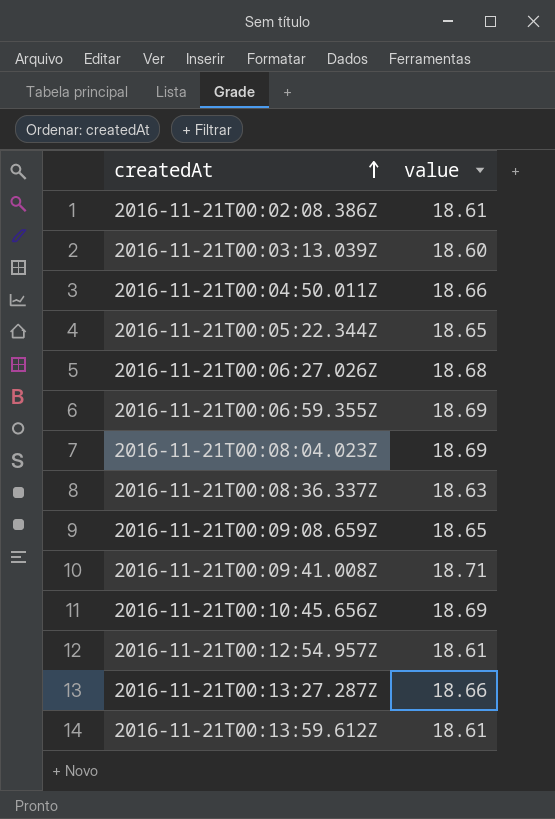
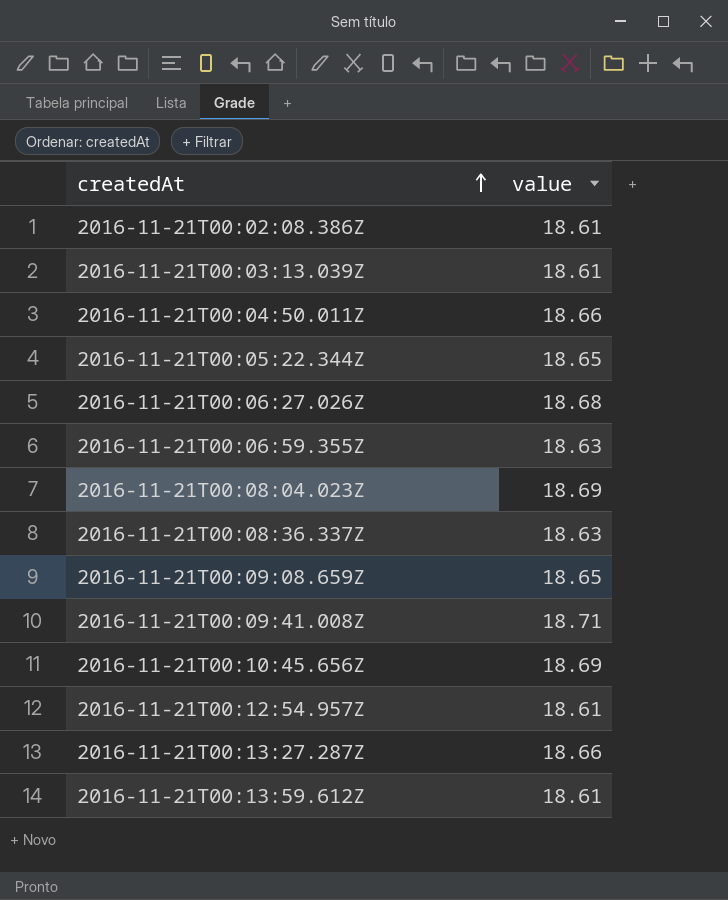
2016-11-21T00:03:13.039Z | value: 18.60 -> 18.61
2016-11-21T00:06:59.355Z | value: 18.69 -> 18.63

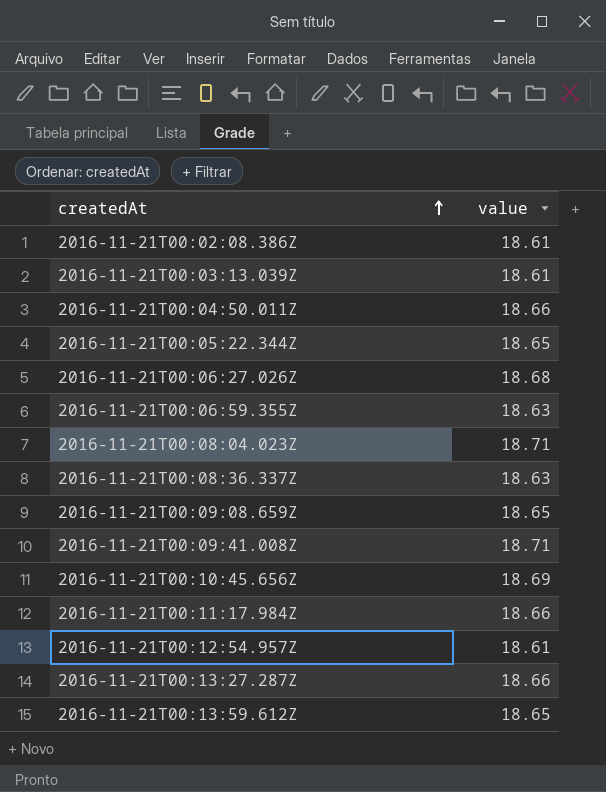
2016-11-21T00:08:04.023Z | value: 18.69 -> 18.71
row 2016-11-21T00:11:17.984Z: none -> 18.66
2016-11-21T00:13:59.612Z | value: 18.61 -> 18.65

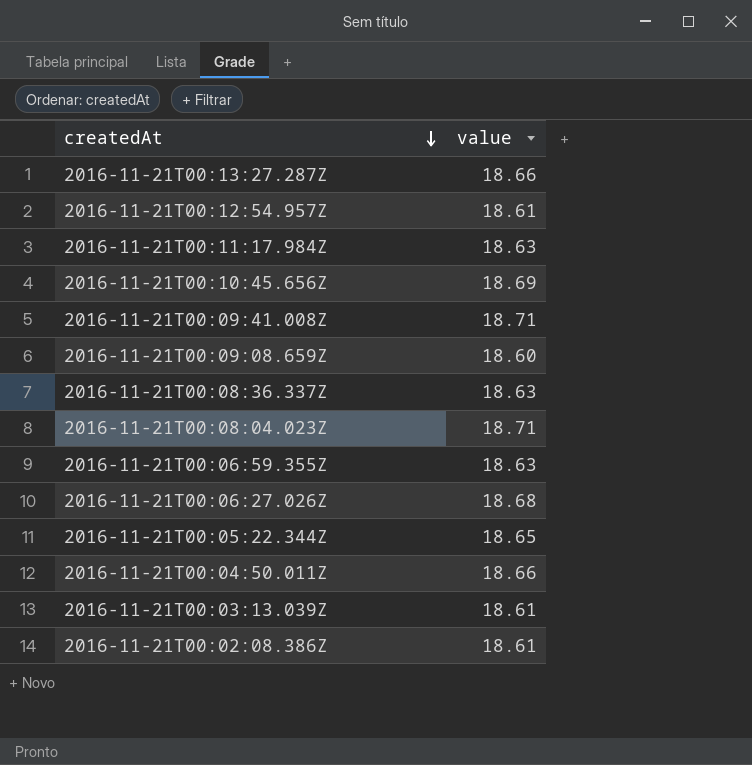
row order: createdAt ascending -> createdAt descending
row 2016-11-21T00:13:59.612Z: 18.65 -> none
2016-11-21T00:11:17.984Z | value: 18.66 -> 18.63
2016-11-21T00:09:08.659Z | value: 18.65 -> 18.60

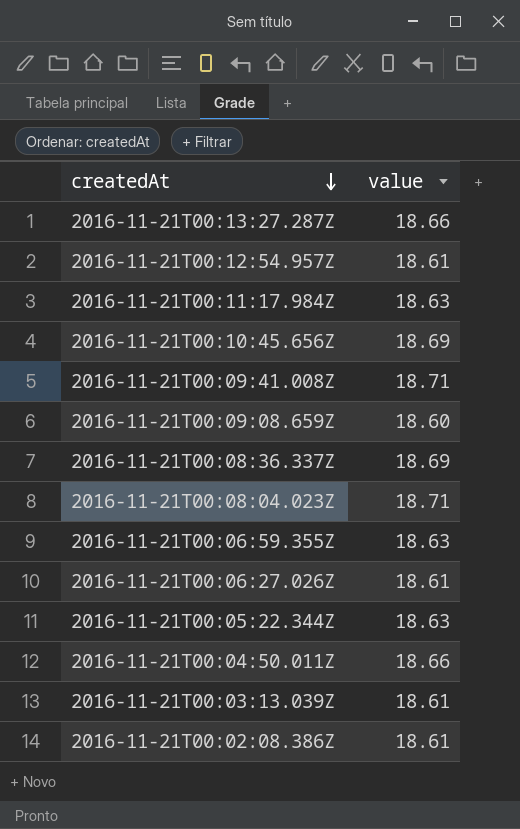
2016-11-21T00:08:36.337Z | value: 18.63 -> 18.69
2016-11-21T00:06:27.026Z | value: 18.68 -> 18.61
2016-11-21T00:05:22.344Z | value: 18.65 -> 18.63

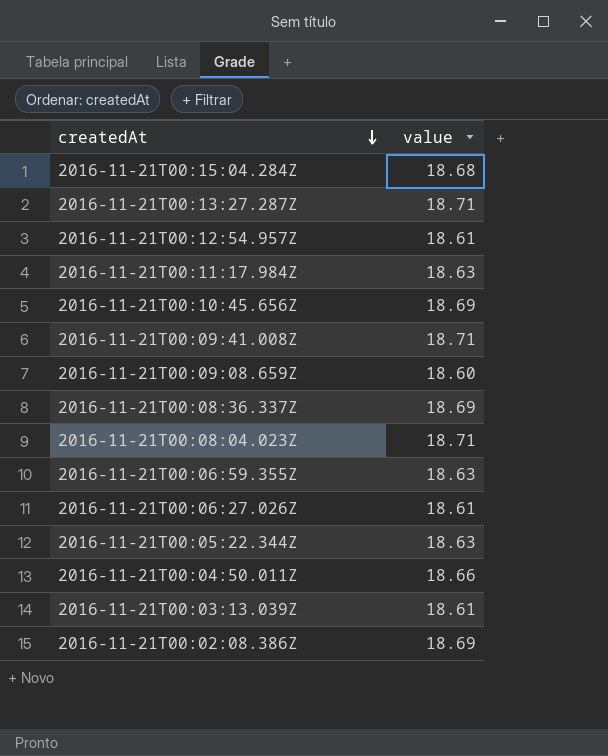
row 2016-11-21T00:15:04.284Z: none -> 18.68
2016-11-21T00:13:27.287Z | value: 18.66 -> 18.71
2016-11-21T00:02:08.386Z | value: 18.61 -> 18.69

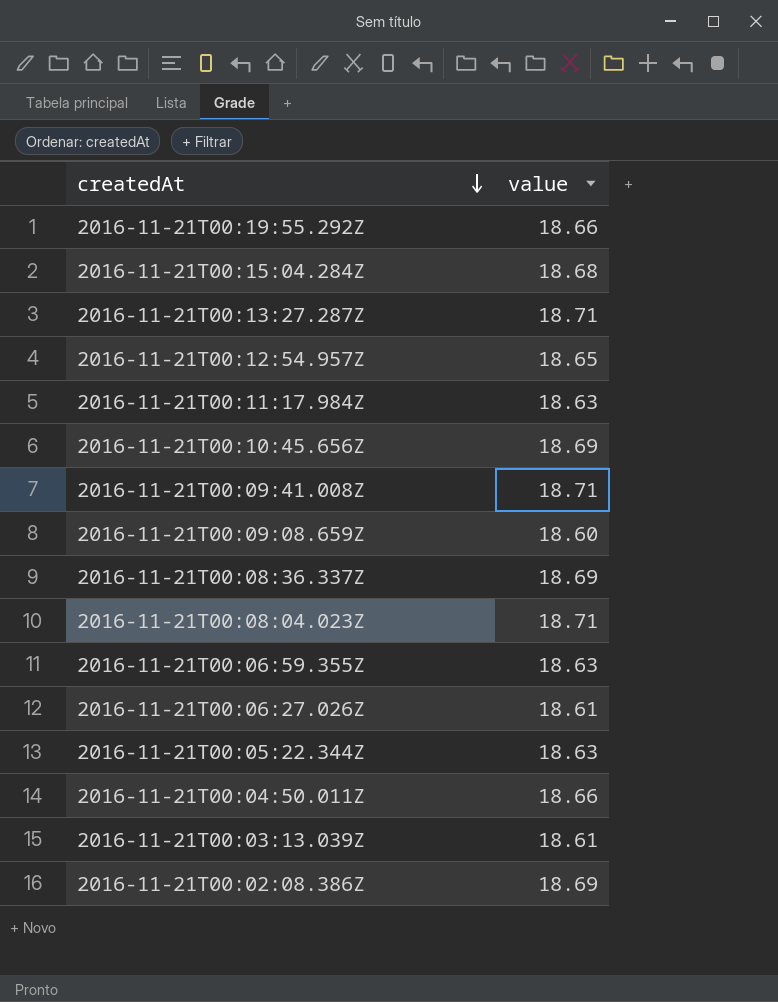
row 2016-11-21T00:19:55.292Z: none -> 18.66
2016-11-21T00:12:54.957Z | value: 18.61 -> 18.65

